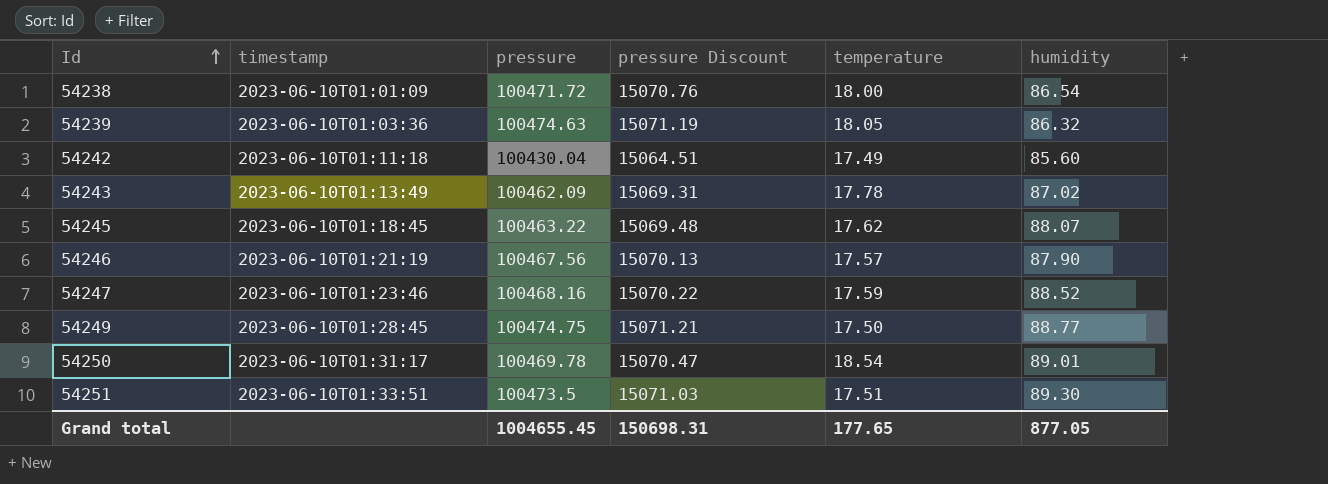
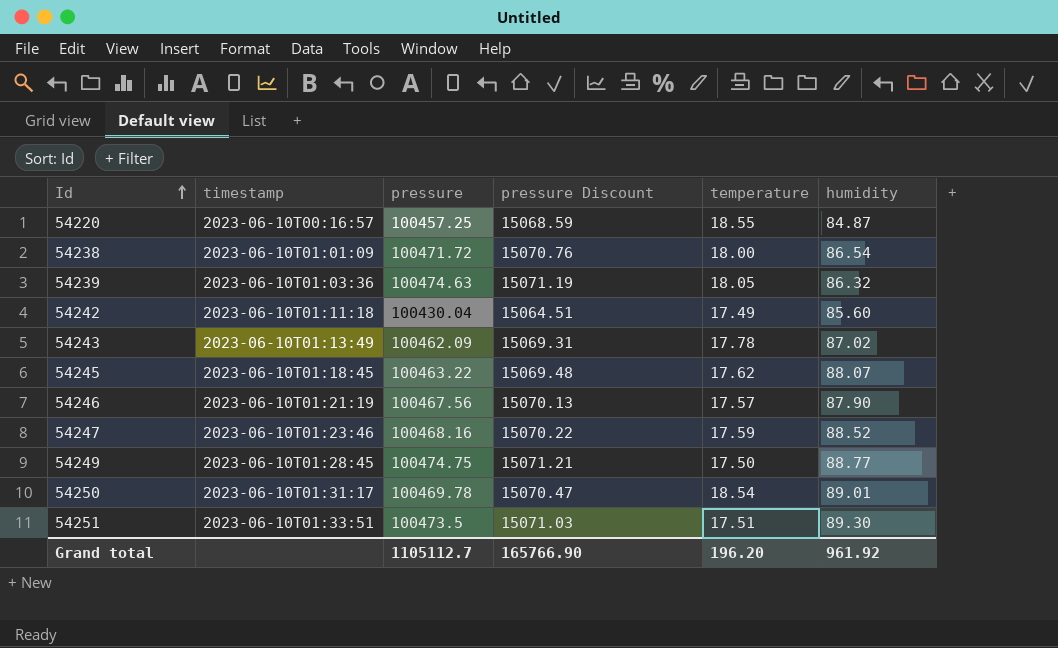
row 54220: none -> 2023-06-10T00:16:57 | 100457.25 | 15068.59 | 18.55 | 84.87
Grand total | pressure: 1004655.45 -> 1105112.7
Grand total | pressure Discount: 150698.31 -> 165766.90
Grand total | temperature: 177.65 -> 196.20
Grand total | humidity: 877.05 -> 961.92

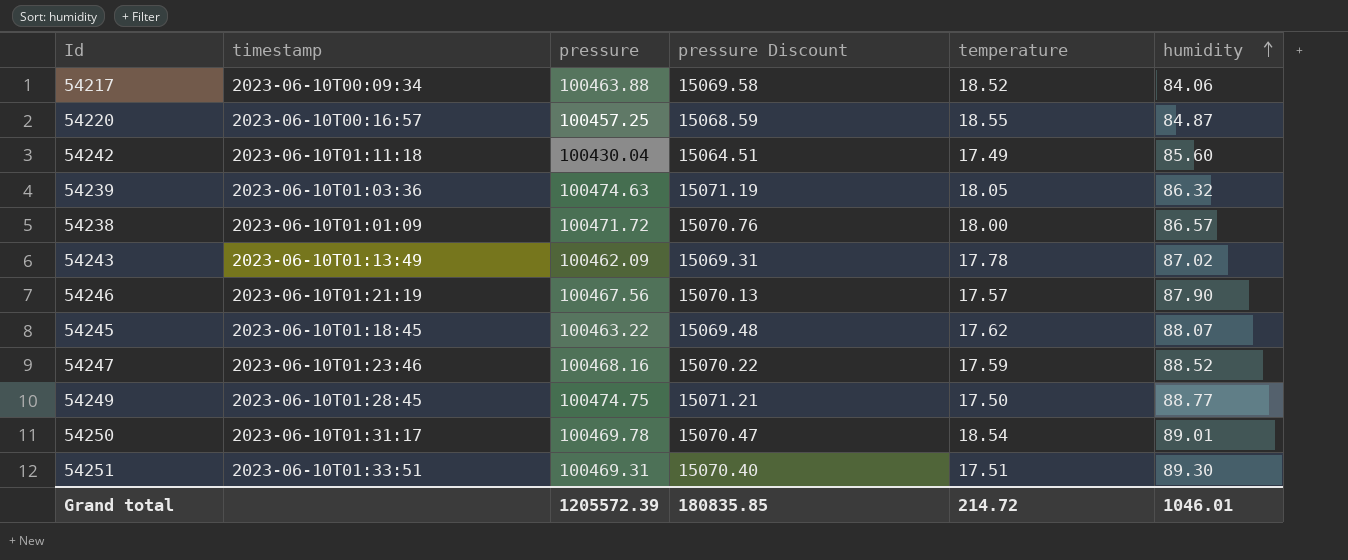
row order: Id ascending -> humidity ascending
row 54217: none -> 2023-06-10T00:09:34 | 100463.88 | 15069.58 | 18.52 | 84.06
54238 | humidity: 86.54 -> 86.57
54251 | pressure: 100473.5 -> 100469.31
54251 | pressure Discount: 15071.03 -> 15070.40
Grand total | pressure: 1105112.7 -> 1205572.39
Grand total | pressure Discount: 165766.90 -> 180835.85
Grand total | temperature: 196.20 -> 214.72
Grand total | humidity: 961.92 -> 1046.01

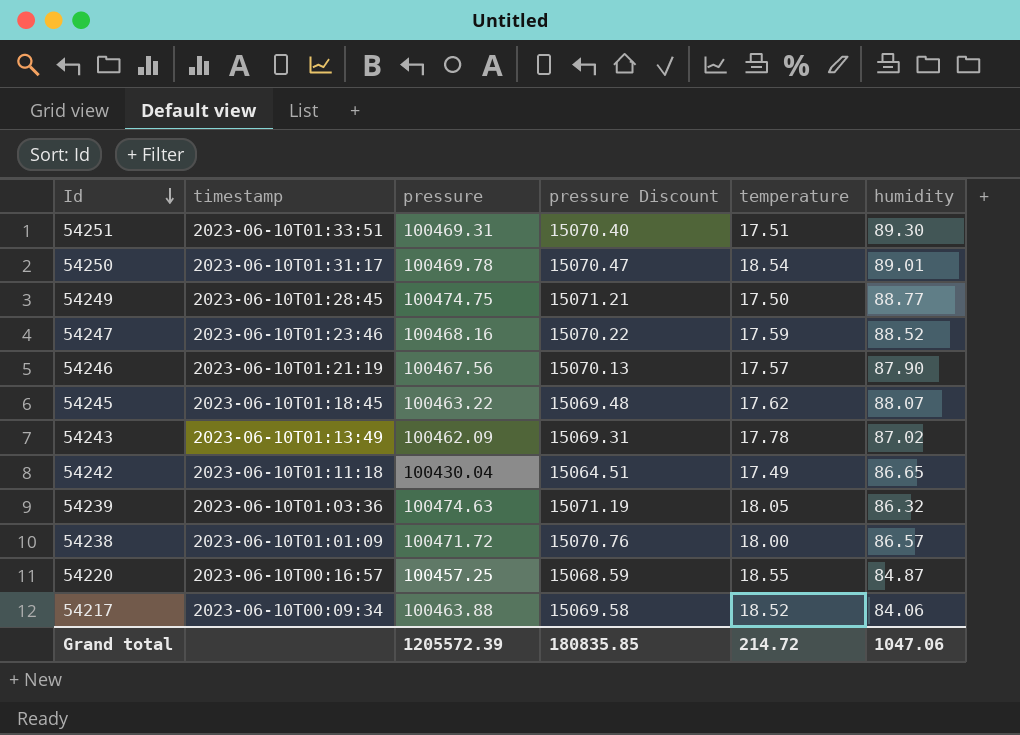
row order: humidity ascending -> Id descending
54242 | humidity: 85.60 -> 86.65
Grand total | humidity: 1046.01 -> 1047.06

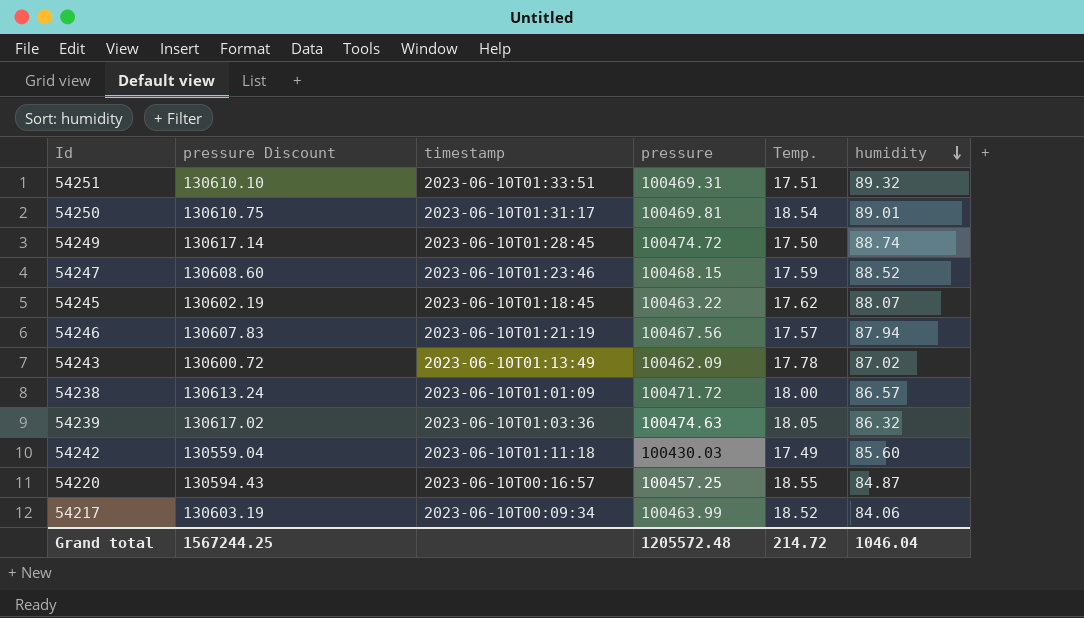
row order: Id descending -> humidity descending
column pressure Discount | formula: [pressure] * 0.15 -> [pressure] * 1.3
column pressure Discount | position: 4 -> 2
column name: temperature -> Temp.
54251 | humidity: 89.30 -> 89.32
54250 | pressure: 100469.78 -> 100469.81
54249 | pressure: 100474.75 -> 100474.72
54249 | humidity: 88.77 -> 88.74
54247 | pressure: 100468.16 -> 100468.15
54246 | humidity: 87.90 -> 87.94
54242 | pressure: 100430.04 -> 100430.03
54242 | humidity: 86.65 -> 85.60
54217 | pressure: 100463.88 -> 100463.99
Grand total | pressure Discount: 180835.85 -> 1567244.25
Grand total | pressure: 1205572.39 -> 1205572.48
Grand total | humidity: 1047.06 -> 1046.04

